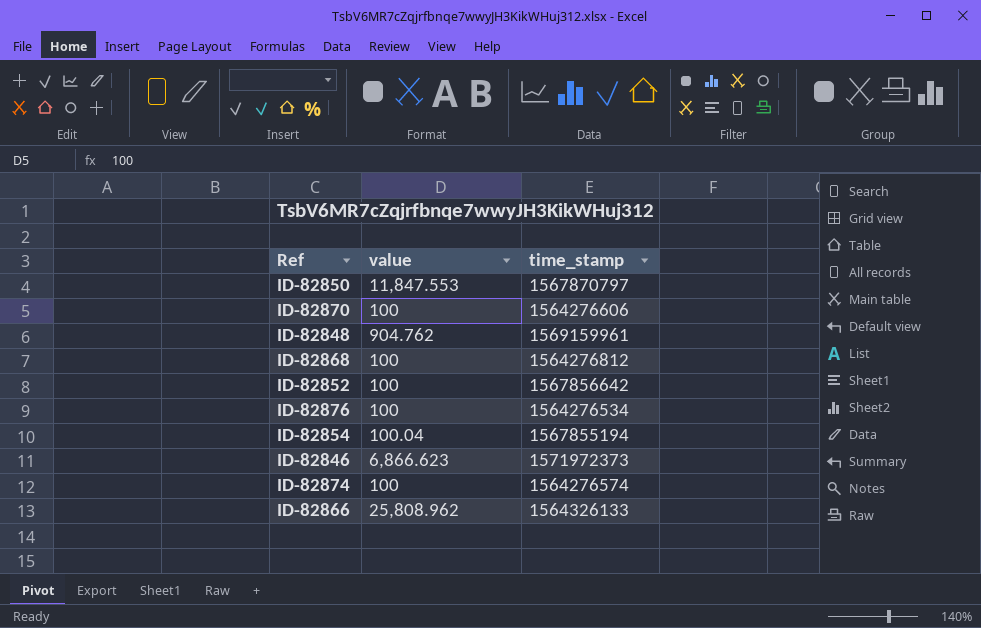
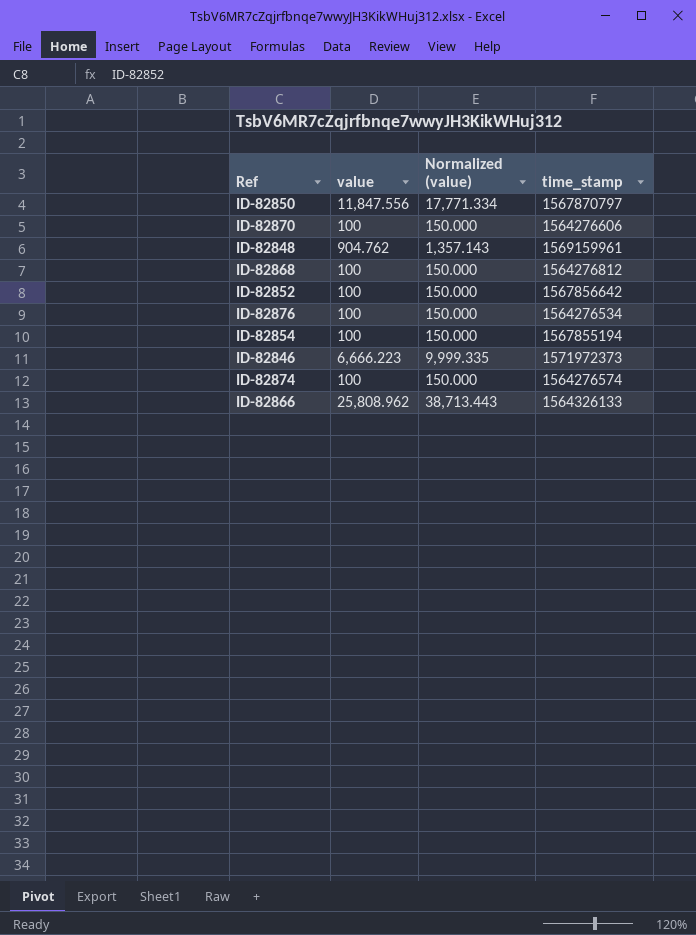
column Normalized (value) | formula: none -> [value] * 1.5
ID-82850 | value: 11,847.553 -> 11,847.556
ID-82854 | value: 100.04 -> 100
ID-82846 | value: 6,866.623 -> 6,666.223

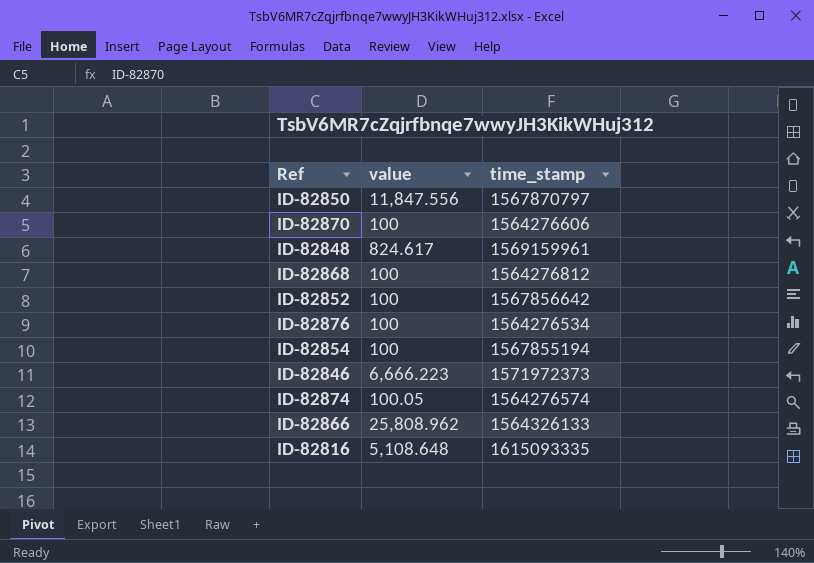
column Normalized (value) | formula: [value] * 1.5 -> none
ID-82848 | value: 904.762 -> 824.617
ID-82874 | value: 100 -> 100.05
row ID-82816: none -> 5,108.648 | 1615093335

